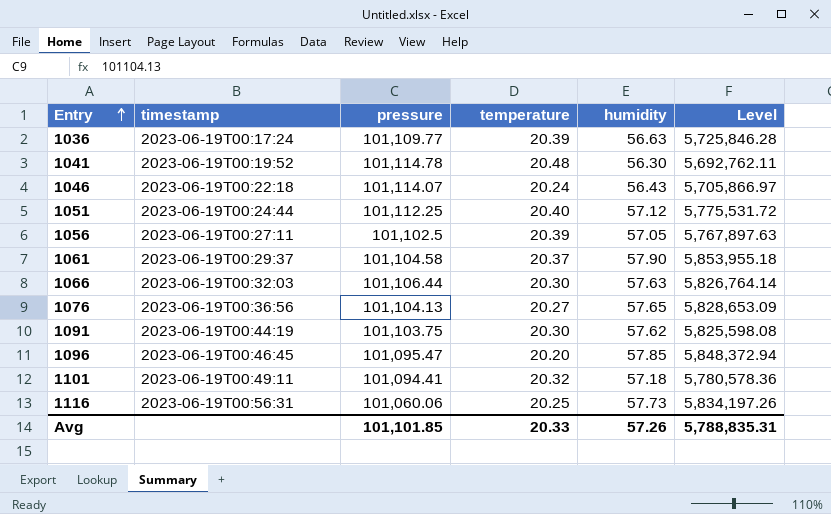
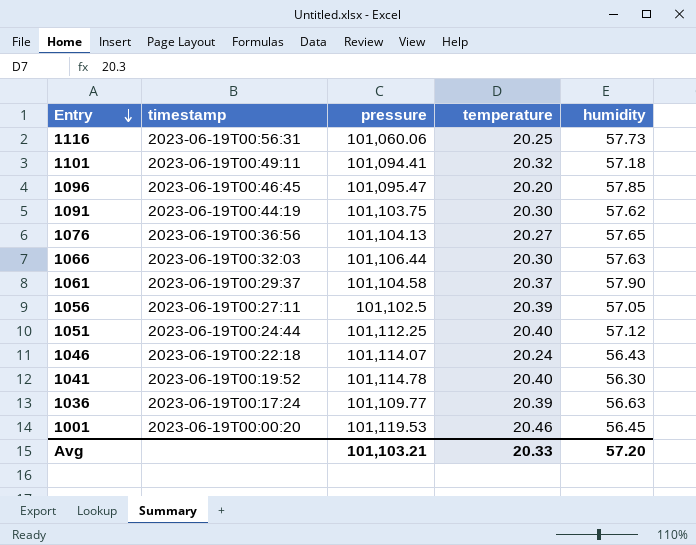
row order: Entry ascending -> Entry descending
column Level | formula: [pressure] * [humidity] -> none
1041 | temperature: 20.48 -> 20.40
row 1001: none -> 2023-06-19T00:00:20 | 101,119.53 | 20.46 | 56.45
Avg | pressure: 101,101.85 -> 101,103.21
Avg | humidity: 57.26 -> 57.20

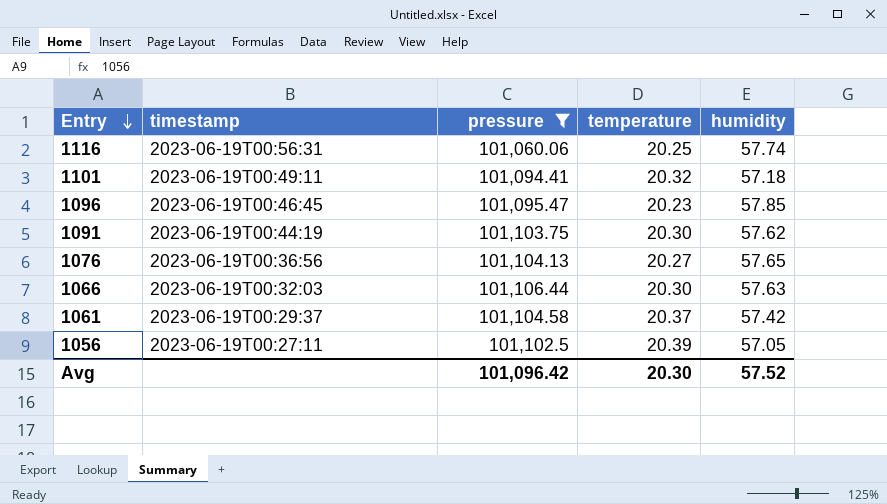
filter: none -> pressure <= 101,106.44
1116 | humidity: 57.73 -> 57.74
1096 | temperature: 20.20 -> 20.23
1061 | humidity: 57.90 -> 57.42
Avg | pressure: 101,103.21 -> 101,096.42
Avg | temperature: 20.33 -> 20.30
Avg | humidity: 57.20 -> 57.52

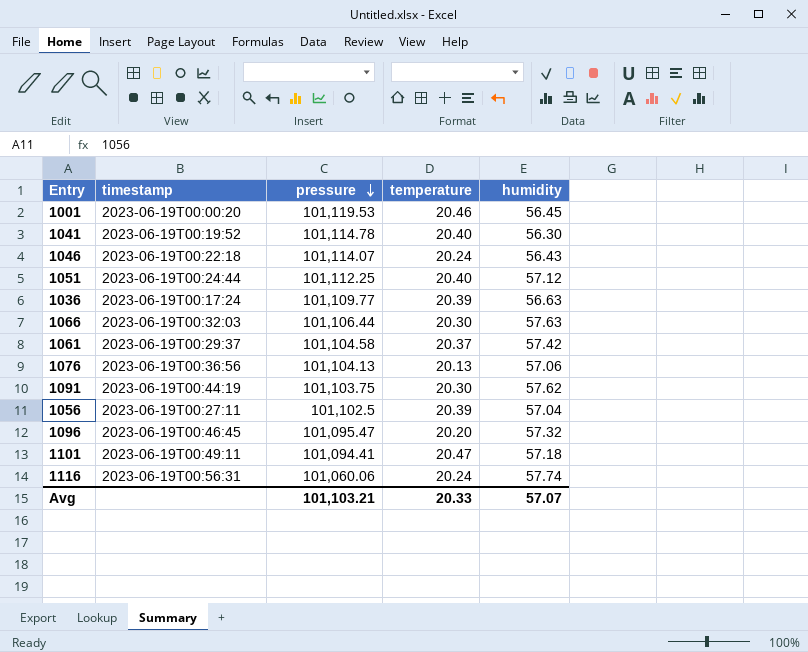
filter: pressure <= 101,106.44 -> none
row order: Entry descending -> pressure descending
1076 | temperature: 20.27 -> 20.13
1076 | humidity: 57.65 -> 57.06
1056 | humidity: 57.05 -> 57.04
1096 | temperature: 20.23 -> 20.20
1096 | humidity: 57.85 -> 57.32
1101 | temperature: 20.32 -> 20.47
1116 | temperature: 20.25 -> 20.24
Avg | pressure: 101,096.42 -> 101,103.21
Avg | temperature: 20.30 -> 20.33
Avg | humidity: 57.52 -> 57.07

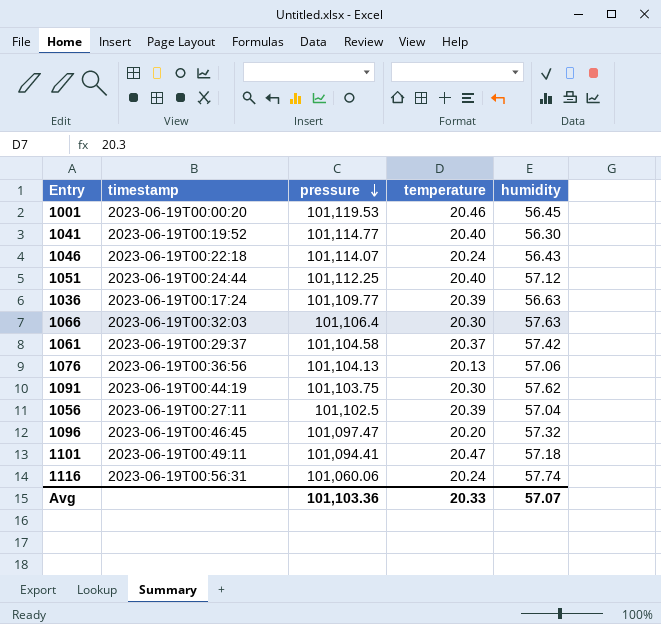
1041 | pressure: 101,114.78 -> 101,114.77
1066 | pressure: 101,106.44 -> 101,106.4
1096 | pressure: 101,095.47 -> 101,097.47
Avg | pressure: 101,103.21 -> 101,103.36

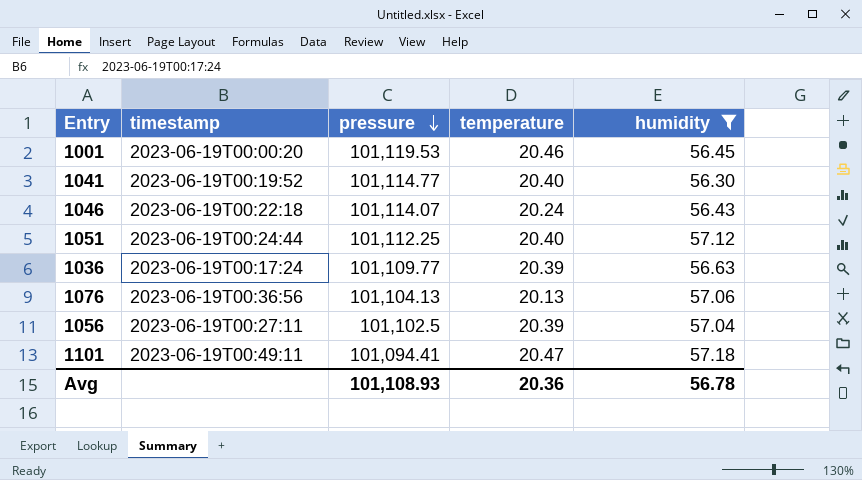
filter: none -> humidity <= 57.18
Avg | pressure: 101,103.36 -> 101,108.93
Avg | temperature: 20.33 -> 20.36
Avg | humidity: 57.07 -> 56.78

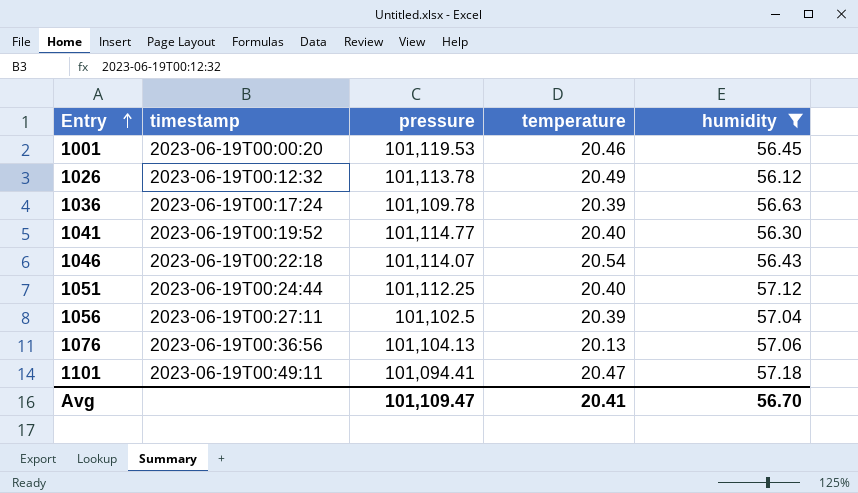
row order: pressure descending -> Entry ascending
row 1026: none -> 2023-06-19T00:12:32 | 101,113.78 | 20.49 | 56.12
1036 | pressure: 101,109.77 -> 101,109.78
1046 | temperature: 20.24 -> 20.54
Avg | pressure: 101,108.93 -> 101,109.47
Avg | temperature: 20.36 -> 20.41
Avg | humidity: 56.78 -> 56.70

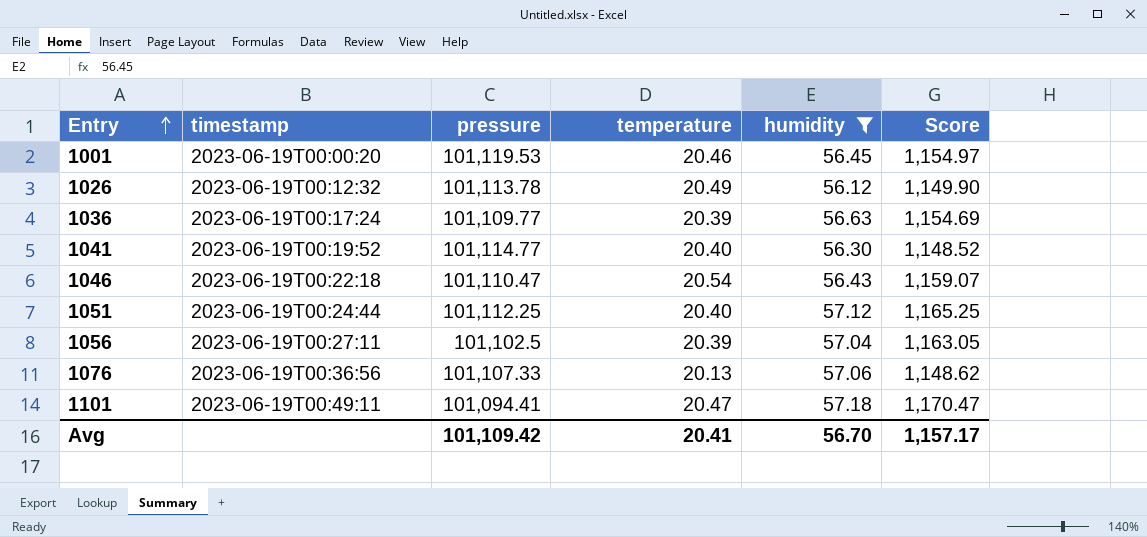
column Score | formula: none -> [temperature] * [humidity]
1036 | pressure: 101,109.78 -> 101,109.77
1046 | pressure: 101,114.07 -> 101,110.47
1076 | pressure: 101,104.13 -> 101,107.33
Avg | pressure: 101,109.47 -> 101,109.42

